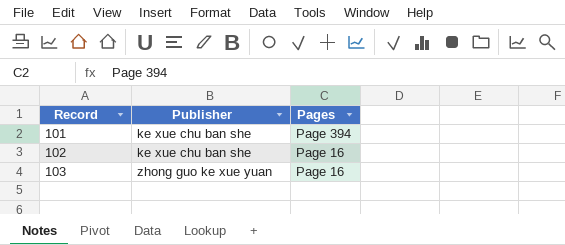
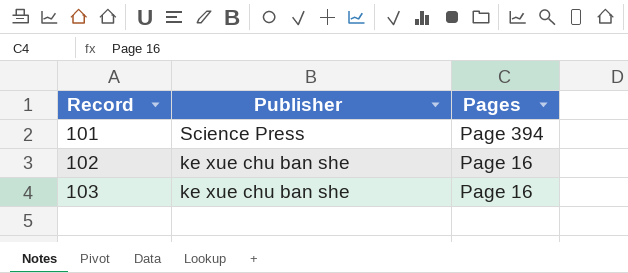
101 | Publisher: ke xue chu ban she -> Science Press
103 | Publisher: zhong guo ke xue yuan -> ke xue chu ban she

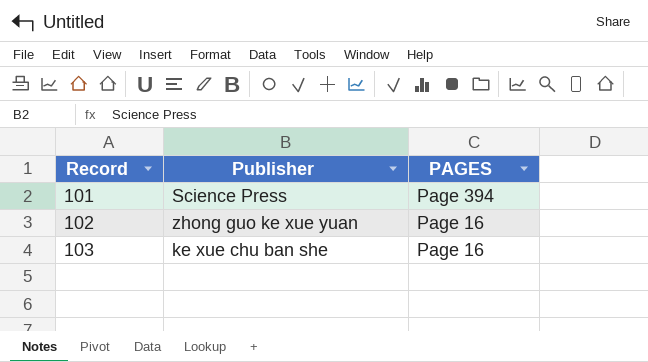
column name: Pages -> PAGES
102 | Publisher: ke xue chu ban she -> zhong guo ke xue yuan

